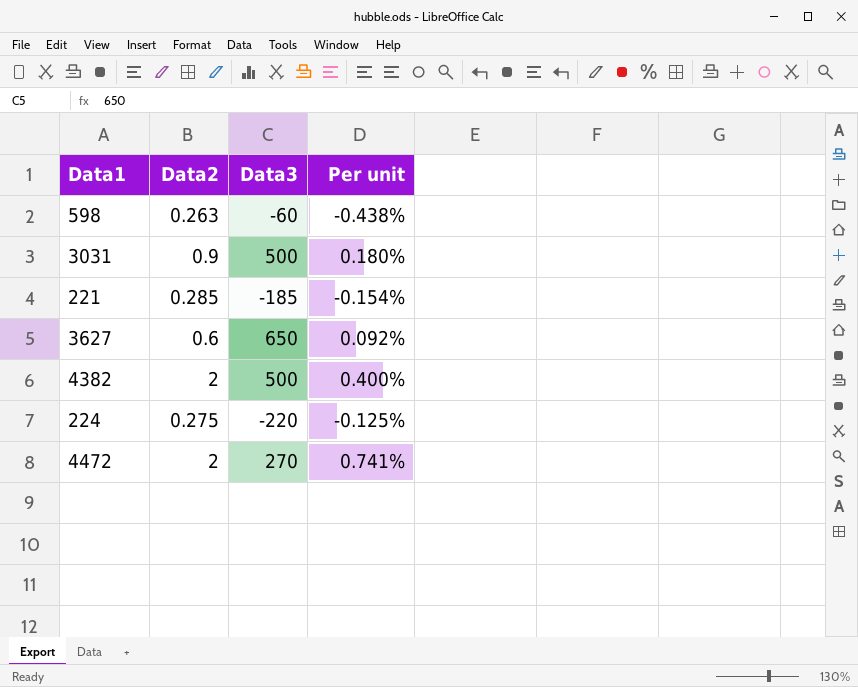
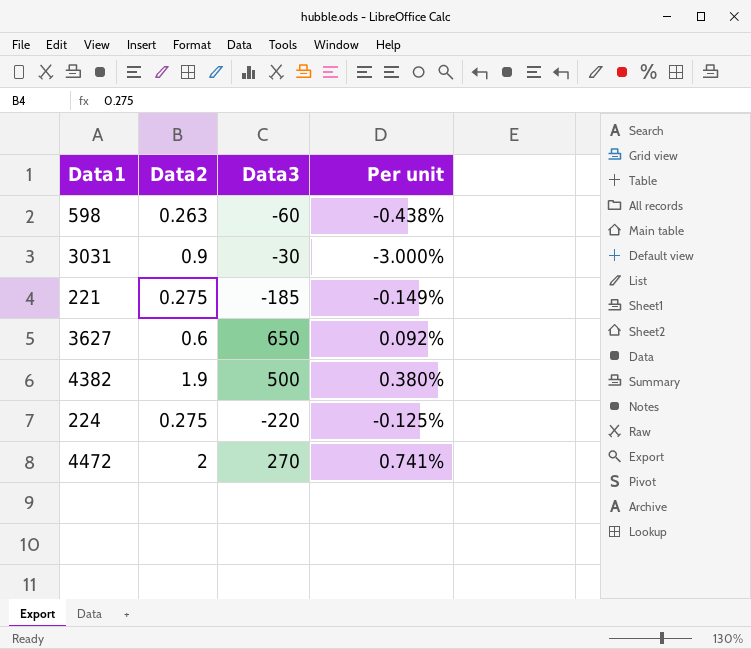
3031 | Data3: 500 -> -30
3031 | Per unit: 0.180% -> -3.000%
221 | Data2: 0.285 -> 0.275
221 | Per unit: -0.154% -> -0.149%
4382 | Data2: 2 -> 1.9
4382 | Per unit: 0.400% -> 0.380%

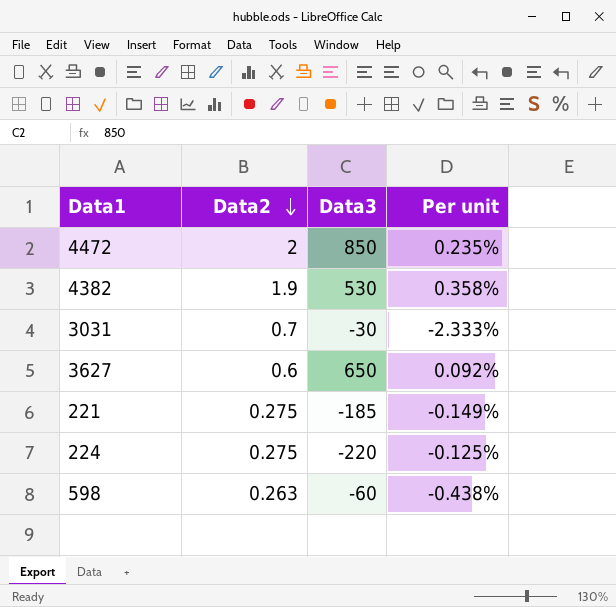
row order: none -> Data2 descending
4472 | Data3: 270 -> 850
4472 | Per unit: 0.741% -> 0.235%
4382 | Data3: 500 -> 530
4382 | Per unit: 0.380% -> 0.358%
3031 | Data2: 0.9 -> 0.7
3031 | Per unit: -3.000% -> -2.333%

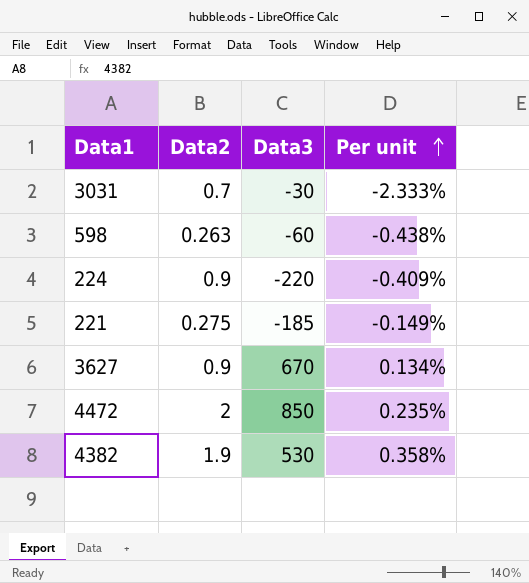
row order: Data2 descending -> Per unit ascending
224 | Data2: 0.275 -> 0.9
224 | Per unit: -0.125% -> -0.409%
3627 | Data2: 0.6 -> 0.9
3627 | Data3: 650 -> 670
3627 | Per unit: 0.092% -> 0.134%

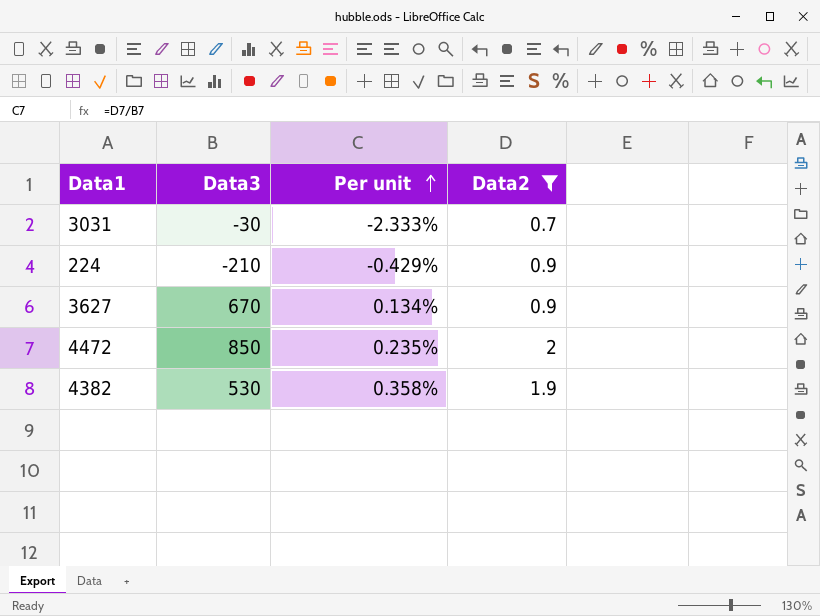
filter: none -> Data2 >= 0.7
column Data2 | position: 2 -> 4
224 | Data3: -220 -> -210
224 | Per unit: -0.409% -> -0.429%

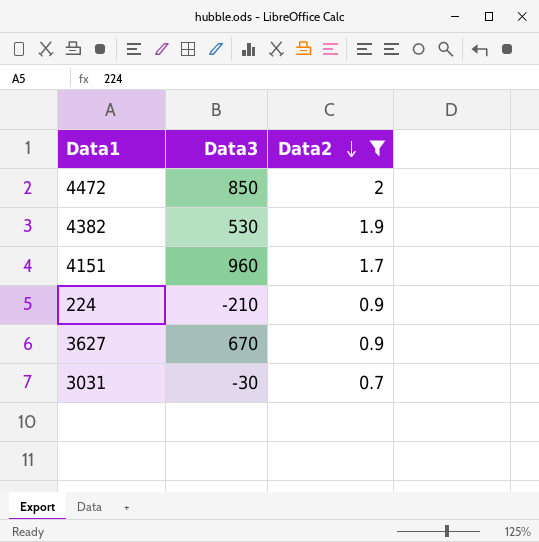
row order: Per unit ascending -> Data2 descending
column Per unit | formula: [Data2] / [Data3] -> none
row 4151: none -> 960 | 1.7

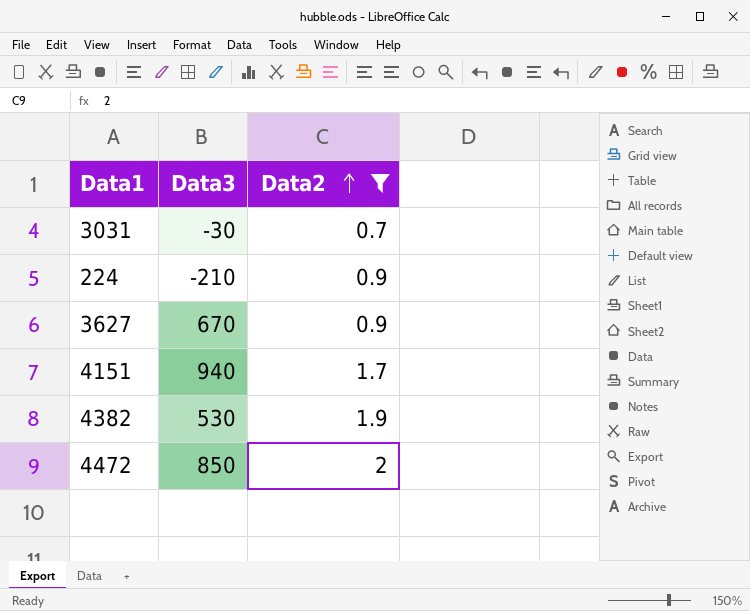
row order: Data2 descending -> Data2 ascending
4151 | Data3: 960 -> 940

